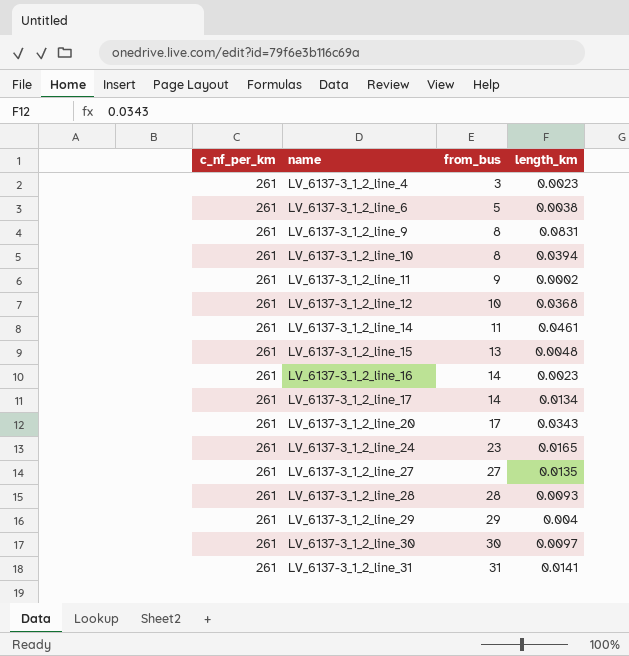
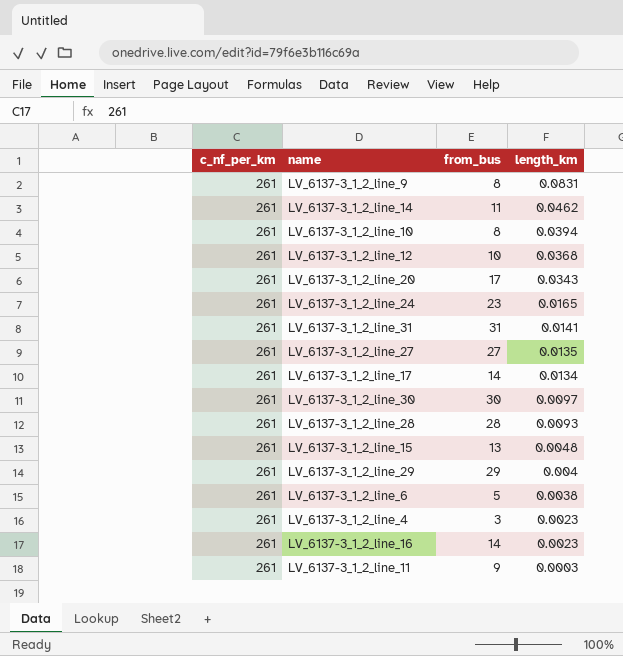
row order: name ascending -> length_km descending
LV_6137-3_1_2_line_14 | length_km: 0.0461 -> 0.0462
LV_6137-3_1_2_line_11 | length_km: 0.0002 -> 0.0003

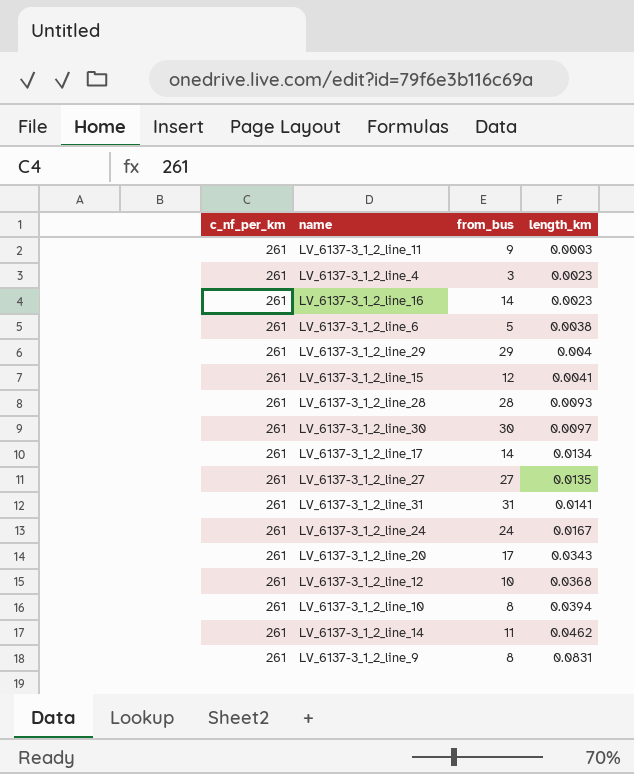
row order: length_km descending -> length_km ascending
LV_6137-3_1_2_line_15 | from_bus: 13 -> 12
LV_6137-3_1_2_line_15 | length_km: 0.0048 -> 0.0041
LV_6137-3_1_2_line_24 | from_bus: 23 -> 24
LV_6137-3_1_2_line_24 | length_km: 0.0165 -> 0.0167

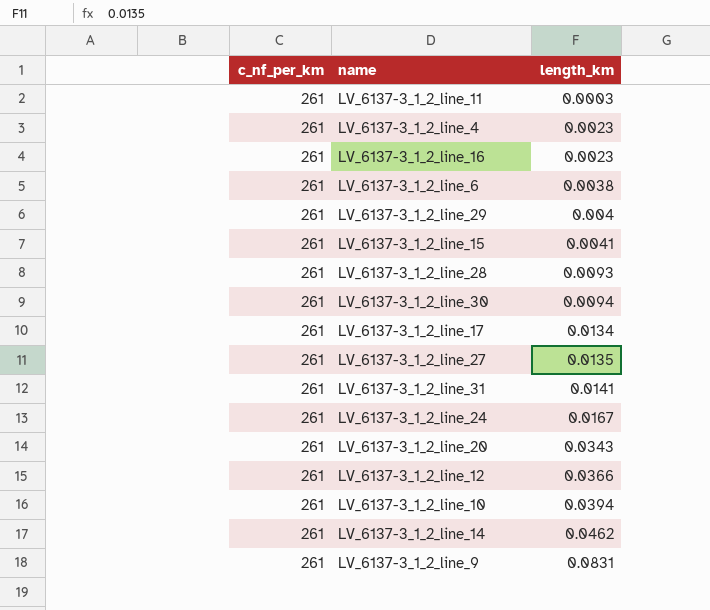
column from_bus | position: 3 -> none
LV_6137-3_1_2_line_30 | length_km: 0.0097 -> 0.0094
LV_6137-3_1_2_line_12 | length_km: 0.0368 -> 0.0366

